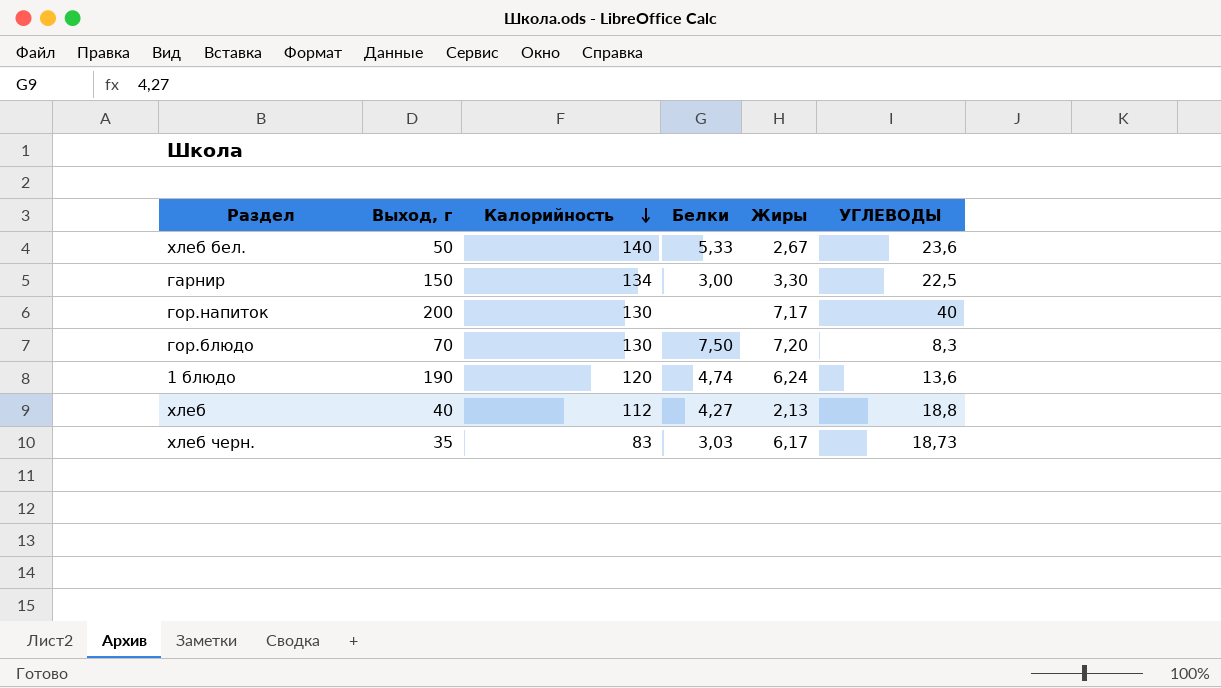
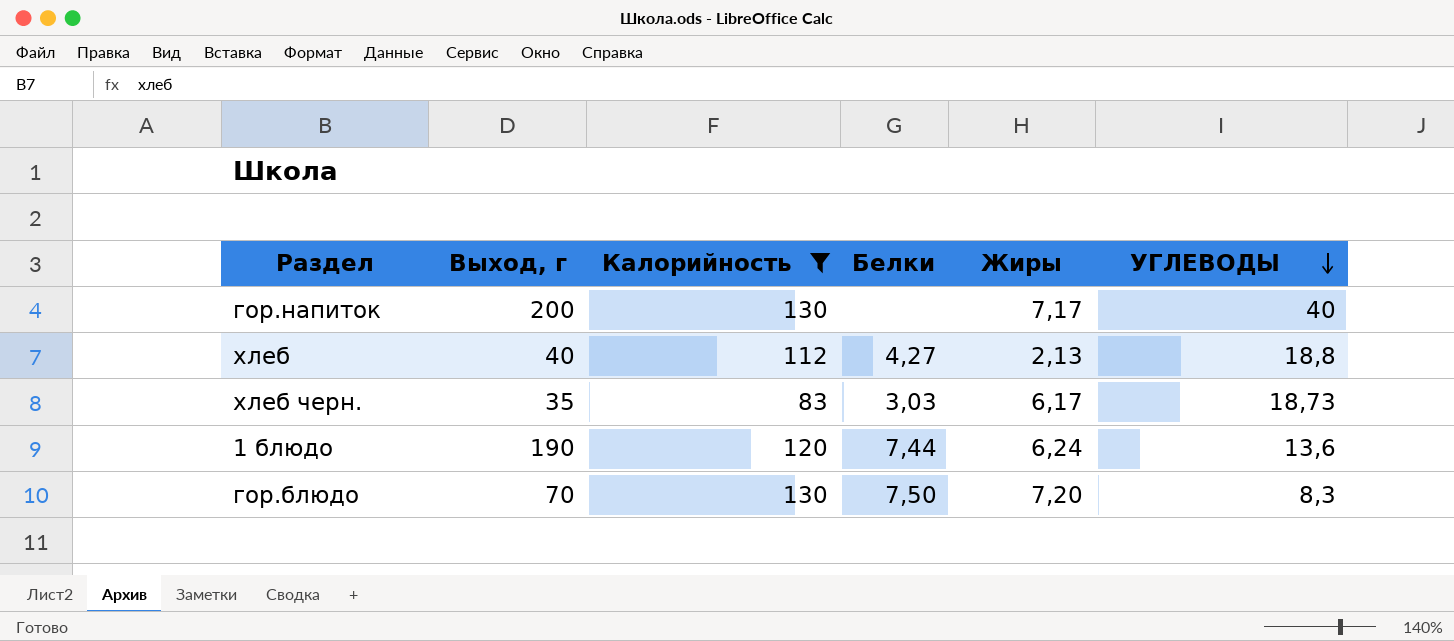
filter: none -> Калорийность <= 130
row order: Калорийность descending -> УГЛЕВОДЫ descending
1 блюдо | Белки: 4,74 -> 7,44

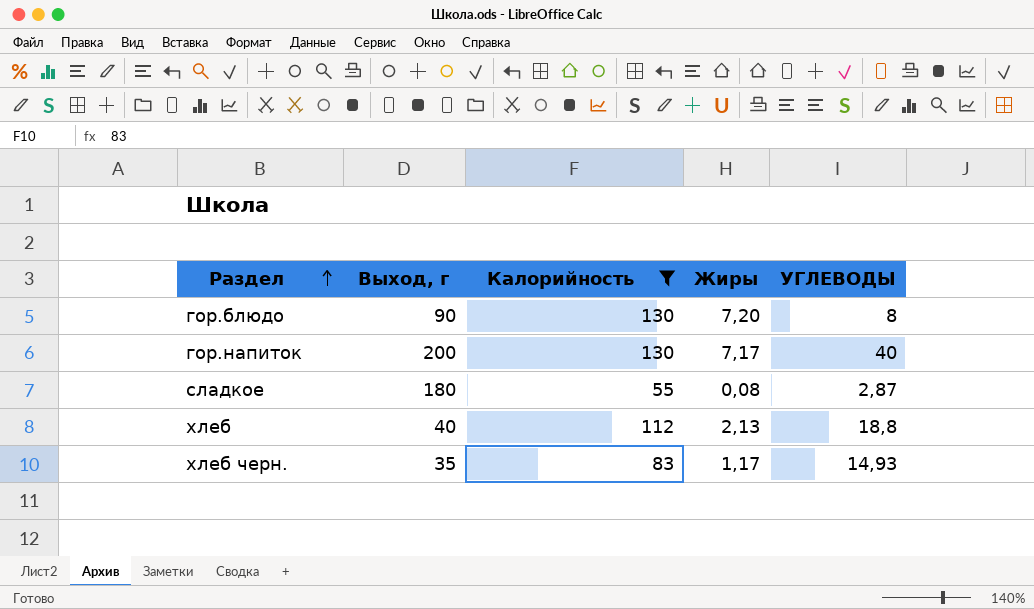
row order: УГЛЕВОДЫ descending -> Раздел ascending
column Белки | position: 4 -> none
row 1 блюдо: 190 | 120 | 7,44 | 6,24 | 13,6 -> none
гор.блюдо | Выход, г: 70 -> 90
гор.блюдо | УГЛЕВОДЫ: 8,3 -> 8
row сладкое: none -> 180 | 55 | 0,08 | 2,87
хлеб черн. | Жиры: 6,17 -> 1,17
хлеб черн. | УГЛЕВОДЫ: 18,73 -> 14,93

